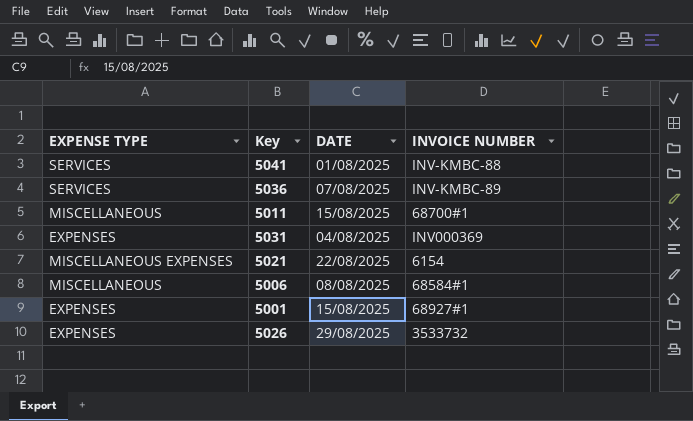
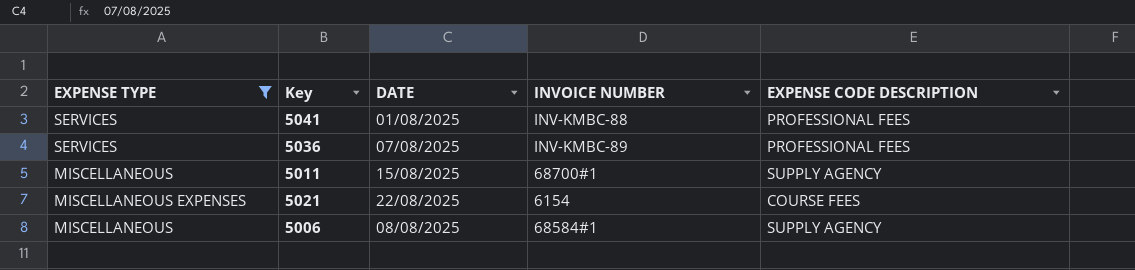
filter: none -> EXPENSE TYPE != EXPENSES
column EXPENSE CODE DESCRIPTION | position: none -> 5

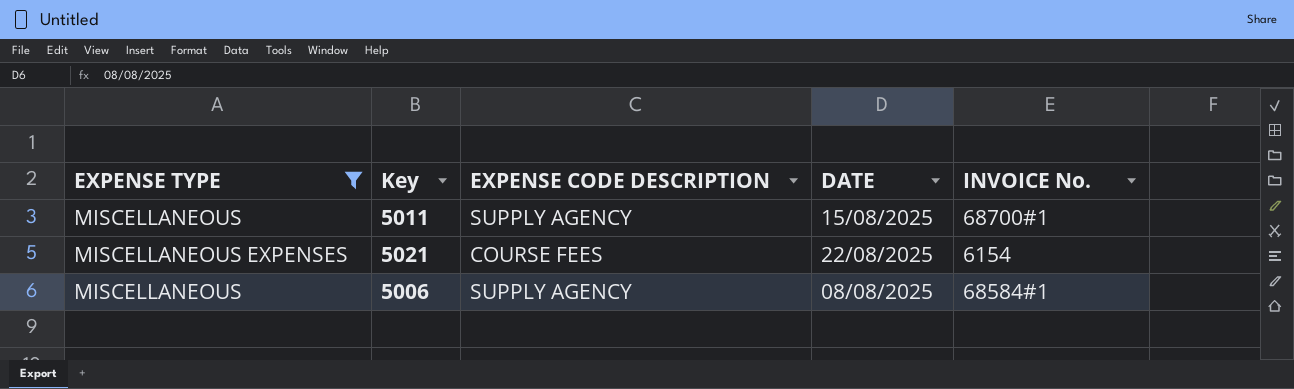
column EXPENSE CODE DESCRIPTION | position: 5 -> 3
column name: INVOICE NUMBER -> INVOICE No.
row 5041: SERVICES | 01/08/2025 | INV-KMBC-88 | PROFESSIONAL FEES -> none
row 5036: SERVICES | 07/08/2025 | INV-KMBC-89 | PROFESSIONAL FEES -> none

